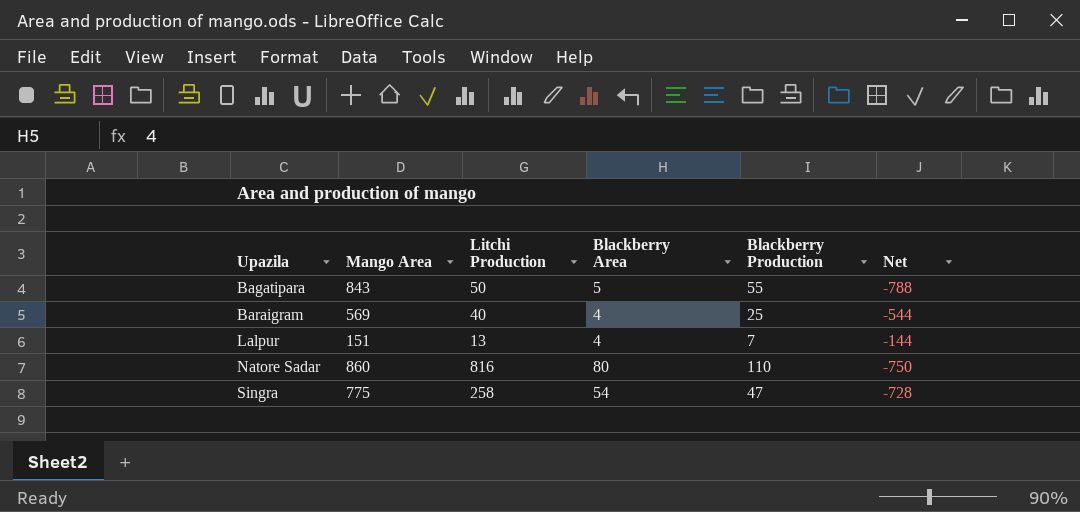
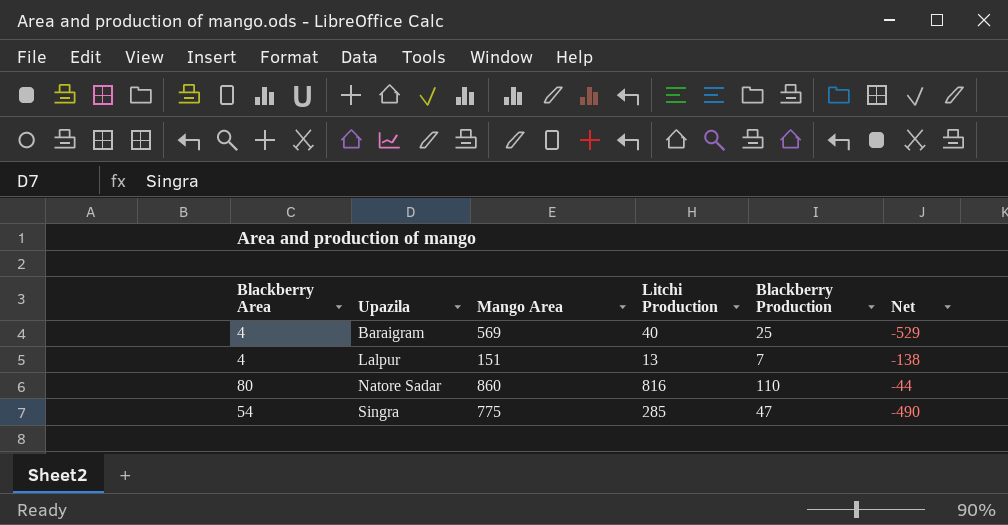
column Blackberry Area | position: 4 -> 1
column Net | formula: [Blackberry Production] - [Mango Area] -> [Litchi Production] - [Mango Area]
row Bagatipara: 843 | 50 | 5 | 55 | -788 -> none
Singra | Litchi Production: 258 -> 285

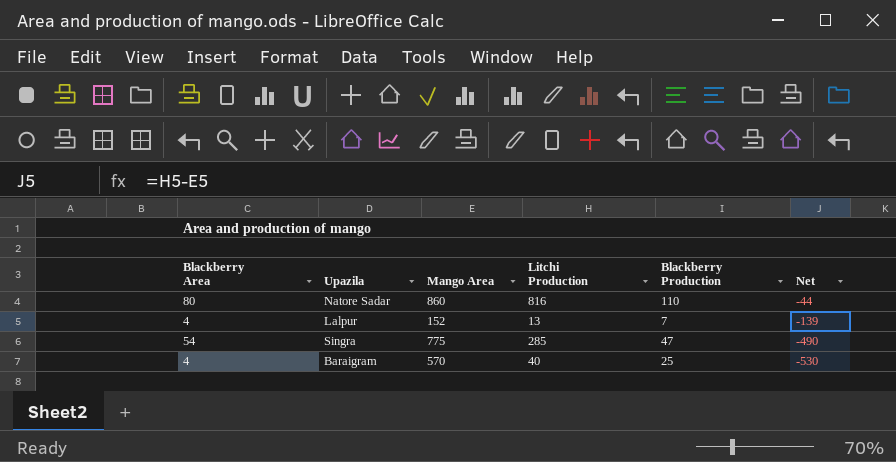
row order: Upazila ascending -> Net descending
Lalpur | Mango Area: 151 -> 152
Lalpur | Net: -138 -> -139
Baraigram | Mango Area: 569 -> 570
Baraigram | Net: -529 -> -530

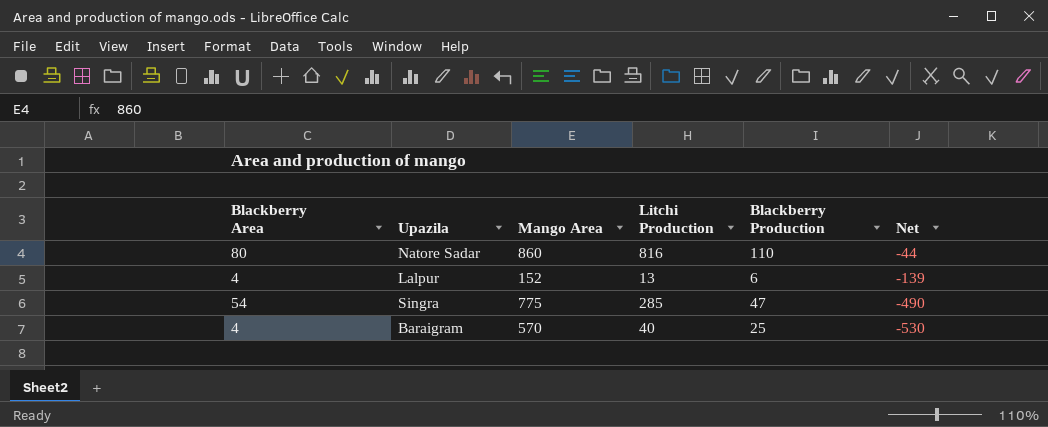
Lalpur | Blackberry Production: 7 -> 6

